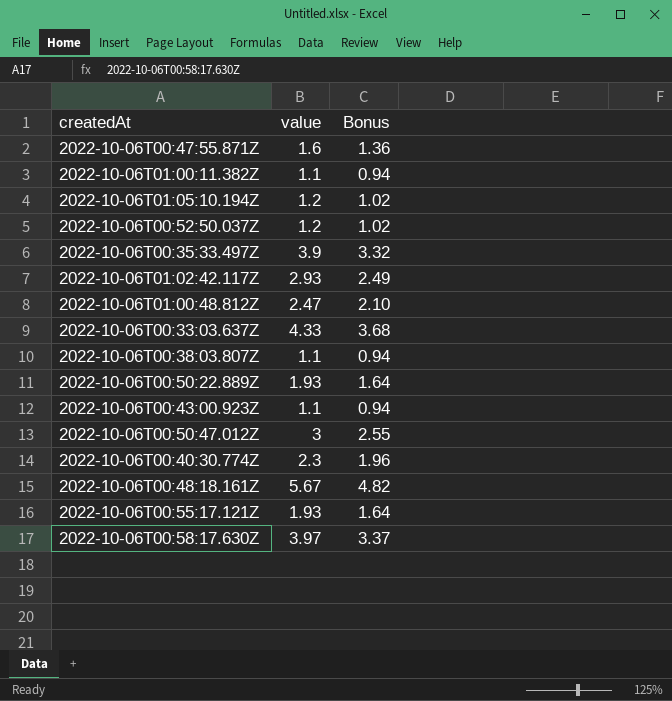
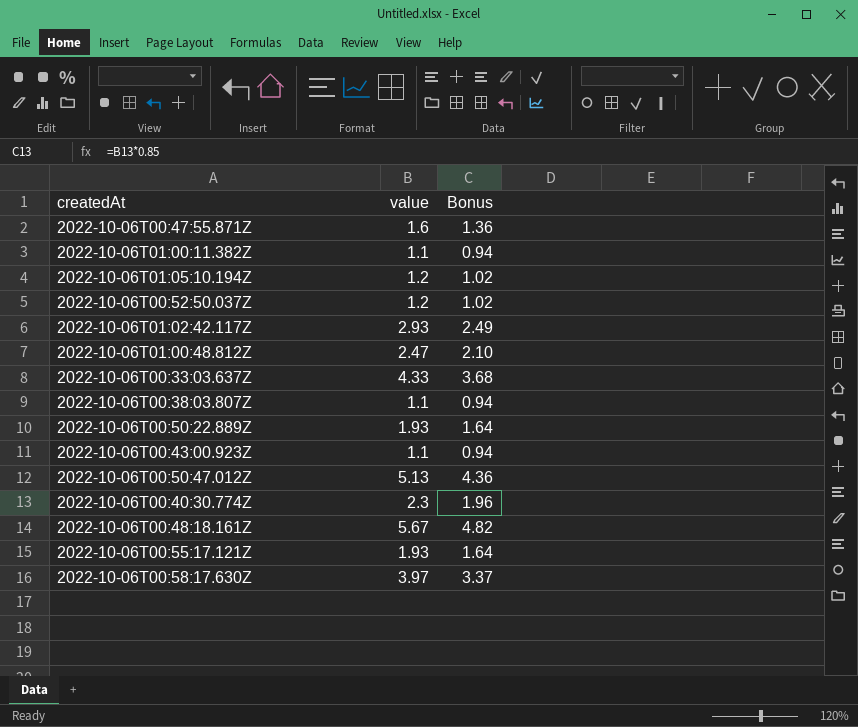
row 2022-10-06T00:35:33.497Z: 3.9 | 3.32 -> none
2022-10-06T00:50:47.012Z | value: 3 -> 5.13
2022-10-06T00:50:47.012Z | Bonus: 2.55 -> 4.36

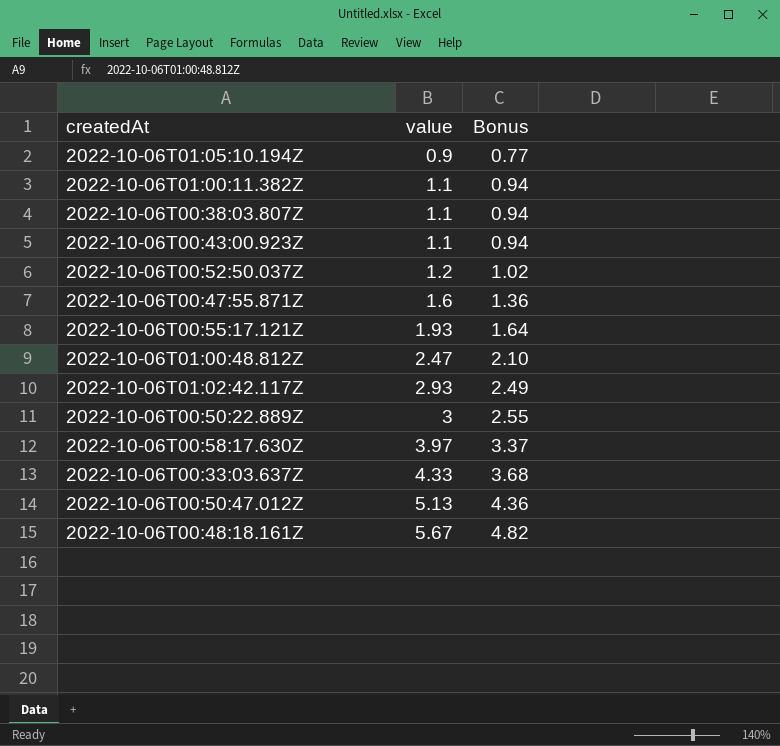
row order: none -> value ascending
row 2022-10-06T00:40:30.774Z: 2.3 | 1.96 -> none
2022-10-06T01:05:10.194Z | value: 1.2 -> 0.9
2022-10-06T01:05:10.194Z | Bonus: 1.02 -> 0.77
2022-10-06T00:50:22.889Z | value: 1.93 -> 3
2022-10-06T00:50:22.889Z | Bonus: 1.64 -> 2.55

